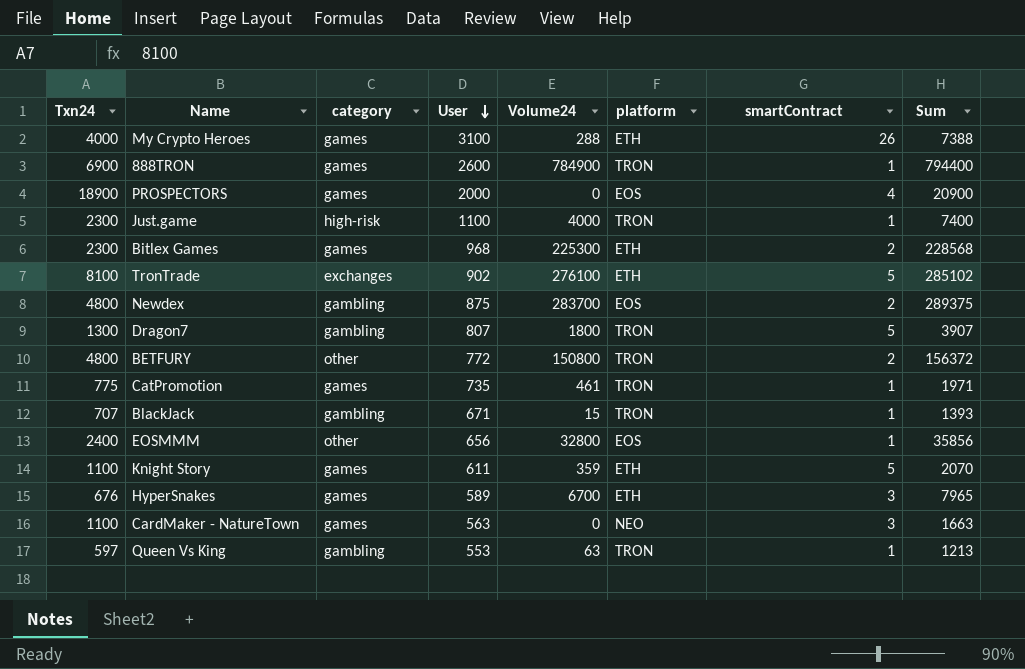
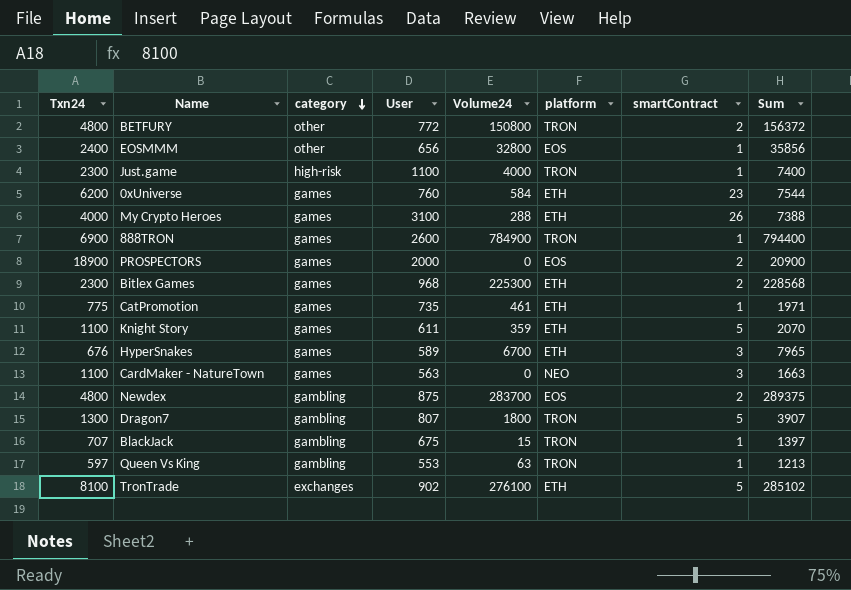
row order: User descending -> category descending
row 0xUniverse: none -> 6200 | games | 760 | 584 | ETH | 23 | 7544
PROSPECTORS | smartContract: 4 -> 2
CatPromotion | platform: TRON -> ETH
BlackJack | User: 671 -> 675
BlackJack | Sum: 1393 -> 1397

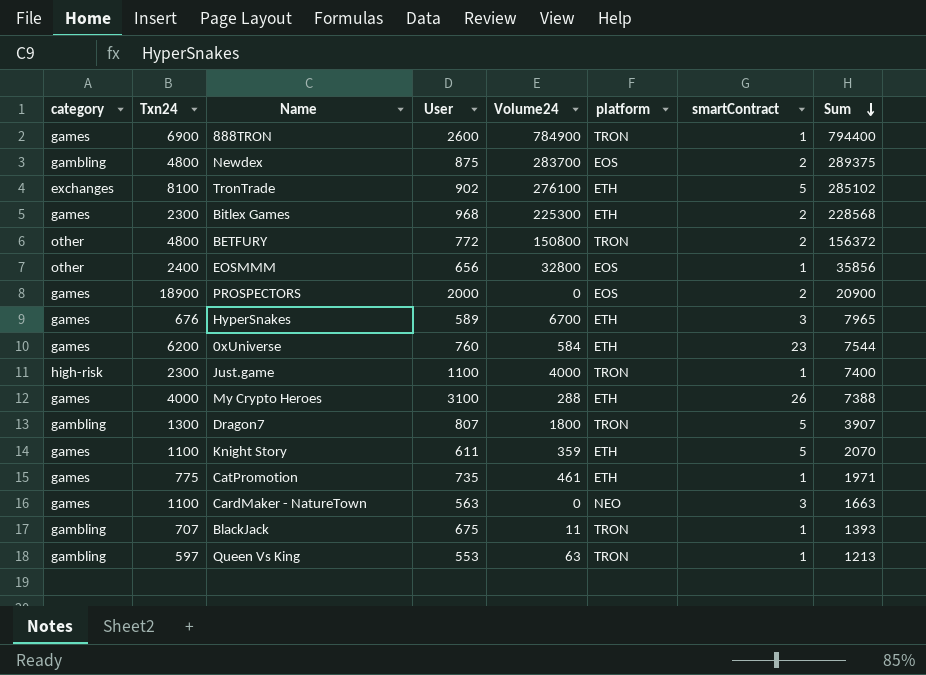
row order: category descending -> Sum descending
column category | position: 3 -> 1
BlackJack | Volume24: 15 -> 11
BlackJack | Sum: 1397 -> 1393

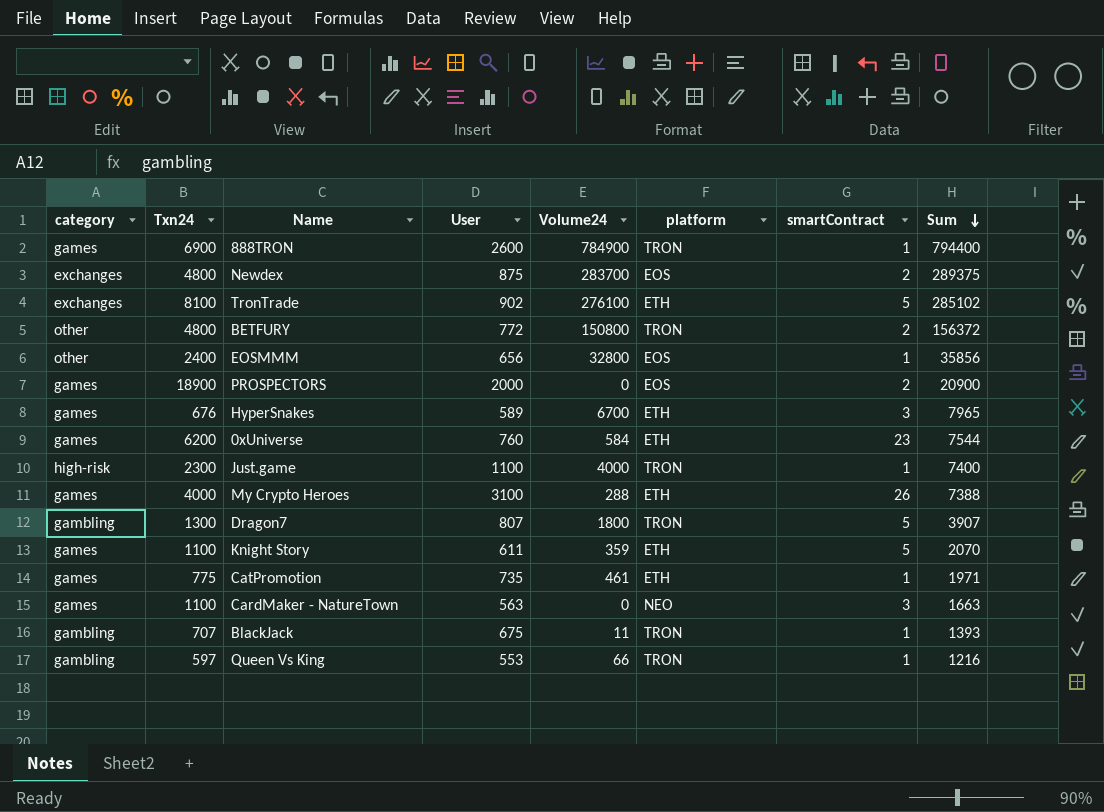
row Bitlex Games: games | 2300 | 968 | 225300 | ETH | 2 | 228568 -> none
Newdex | category: gambling -> exchanges
Queen Vs King | Volume24: 63 -> 66
Queen Vs King | Sum: 1213 -> 1216

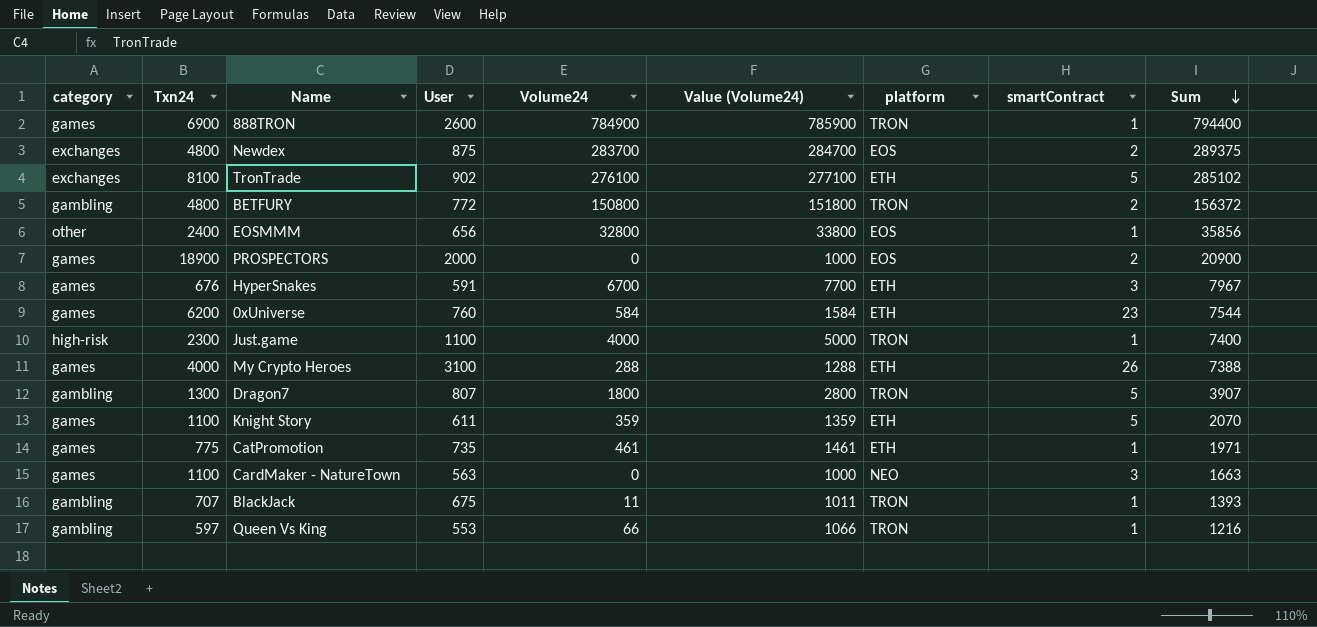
column Value (Volume24) | formula: none -> [Volume24] + 1000
BETFURY | category: other -> gambling
HyperSnakes | User: 589 -> 591
HyperSnakes | Sum: 7965 -> 7967

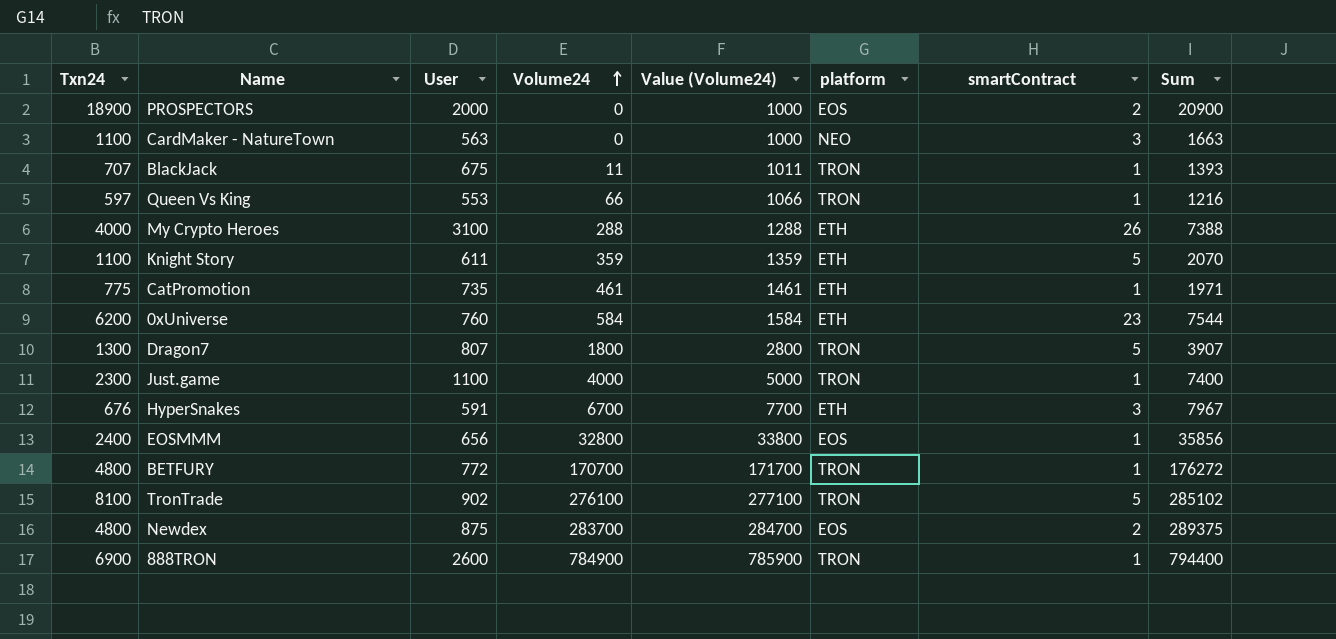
row order: Sum descending -> Volume24 ascending
column category | position: 1 -> none
BETFURY | Volume24: 150800 -> 170700
BETFURY | Value (Volume24): 151800 -> 171700
BETFURY | smartContract: 2 -> 1
BETFURY | Sum: 156372 -> 176272
TronTrade | platform: ETH -> TRON

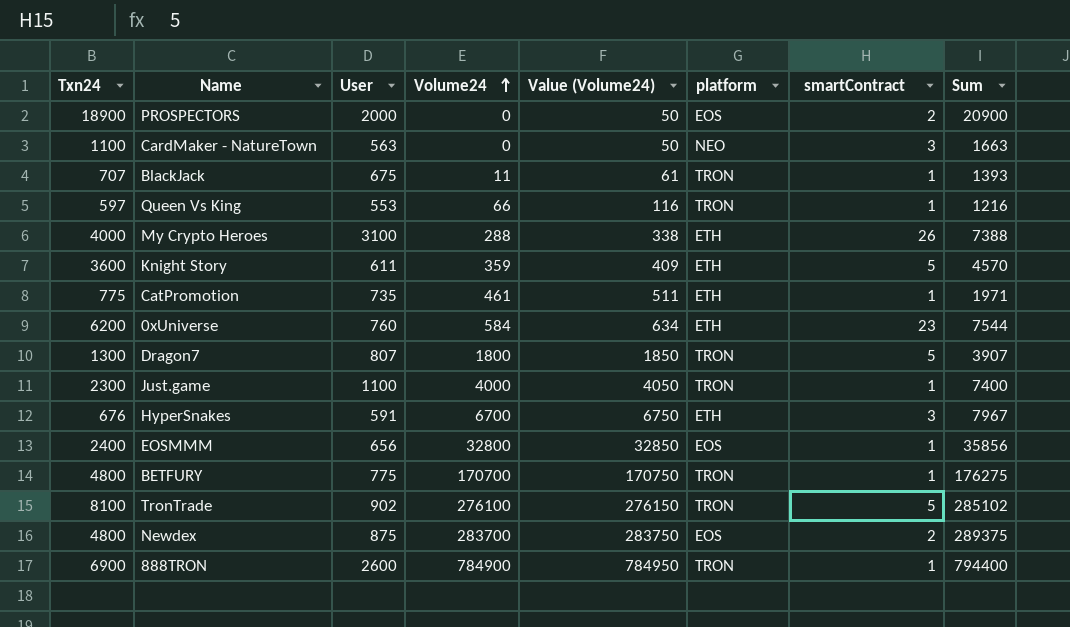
column Value (Volume24) | formula: [Volume24] + 1000 -> [Volume24] + 50
Knight Story | Txn24: 1100 -> 3600
Knight Story | Sum: 2070 -> 4570
BETFURY | User: 772 -> 775
BETFURY | Sum: 176272 -> 176275

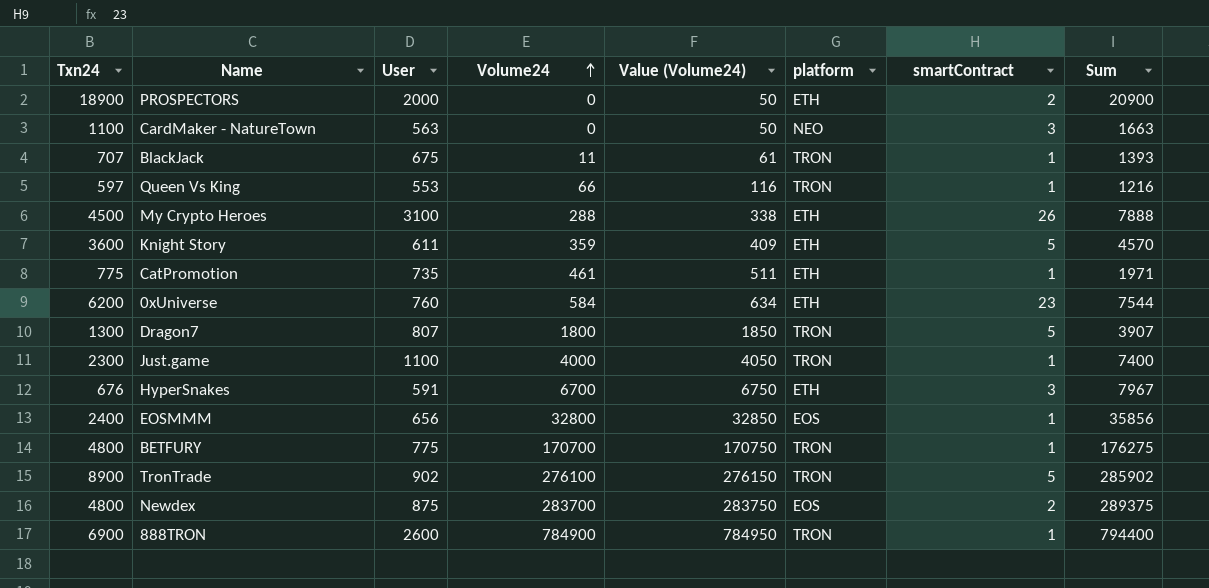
PROSPECTORS | platform: EOS -> ETH
My Crypto Heroes | Txn24: 4000 -> 4500
My Crypto Heroes | Sum: 7388 -> 7888
TronTrade | Txn24: 8100 -> 8900
TronTrade | Sum: 285102 -> 285902

